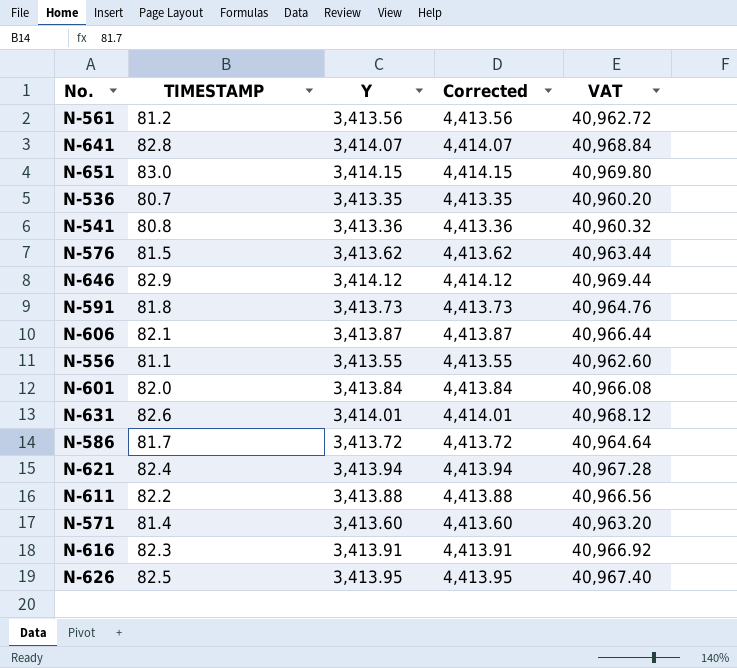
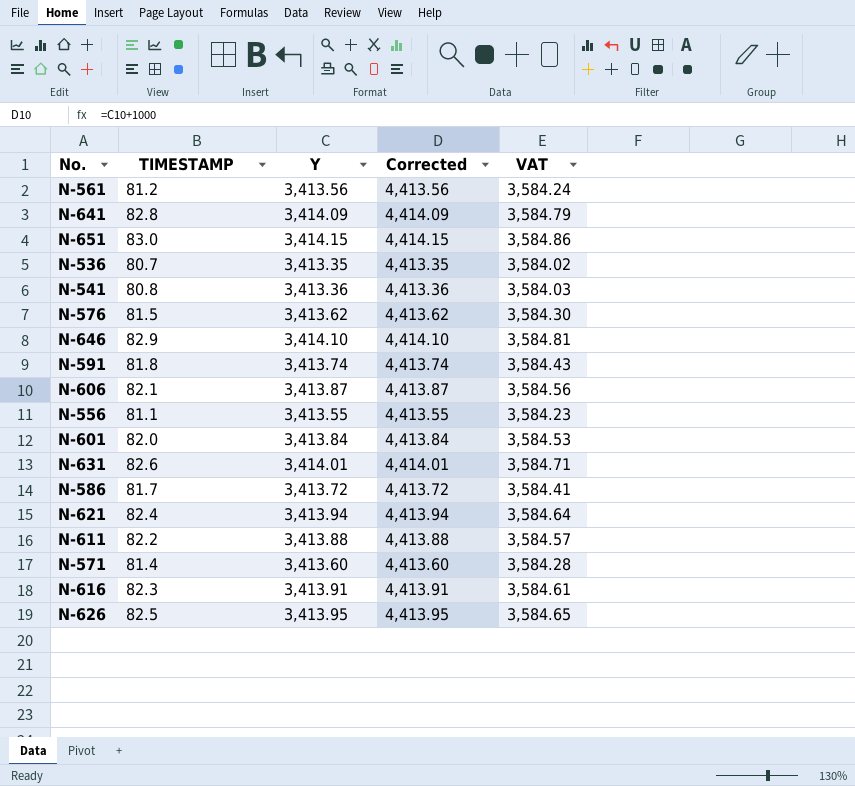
column VAT | formula: [Y] * 12 -> [Y] * 1.05
N-641 | Y: 3,414.07 -> 3,414.09
N-641 | Corrected: 4,414.07 -> 4,414.09
N-646 | Y: 3,414.12 -> 3,414.10
N-646 | Corrected: 4,414.12 -> 4,414.10
N-591 | Y: 3,413.73 -> 3,413.74
N-591 | Corrected: 4,413.73 -> 4,413.74

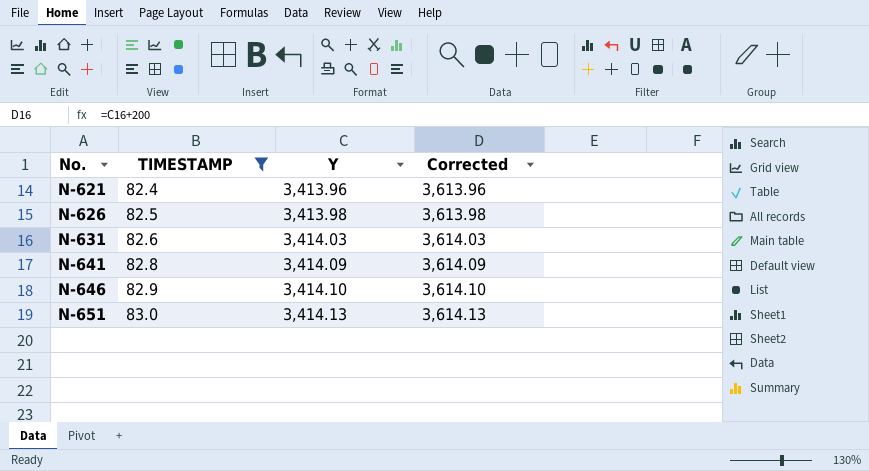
filter: none -> TIMESTAMP >= 82.4
row order: none -> No. ascending
column VAT | formula: [Y] * 1.05 -> none
column Corrected | formula: [Y] + 1000 -> [Y] + 200
N-621 | Y: 3,413.94 -> 3,413.96
N-626 | Y: 3,413.95 -> 3,413.98
N-631 | Y: 3,414.01 -> 3,414.03
N-651 | Y: 3,414.15 -> 3,414.13

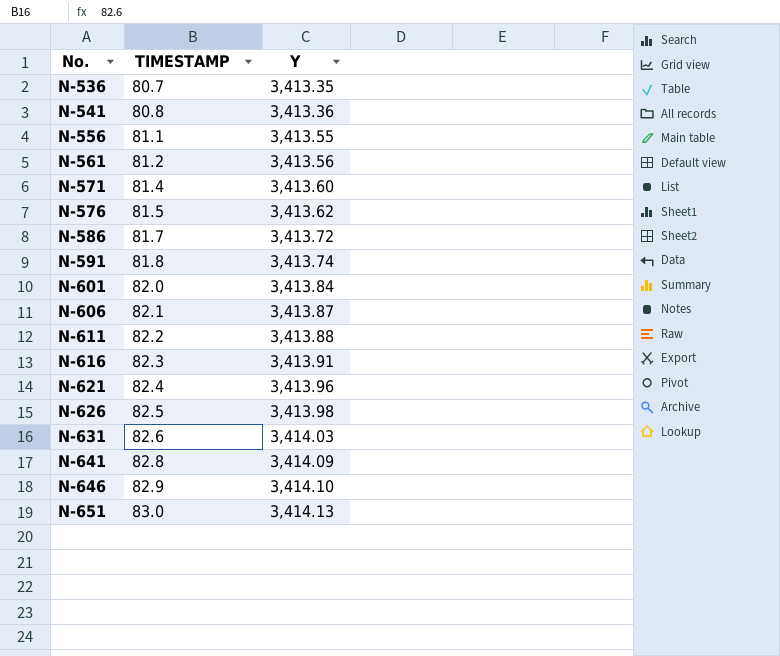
filter: TIMESTAMP >= 82.4 -> none
column Corrected | formula: [Y] + 200 -> none

